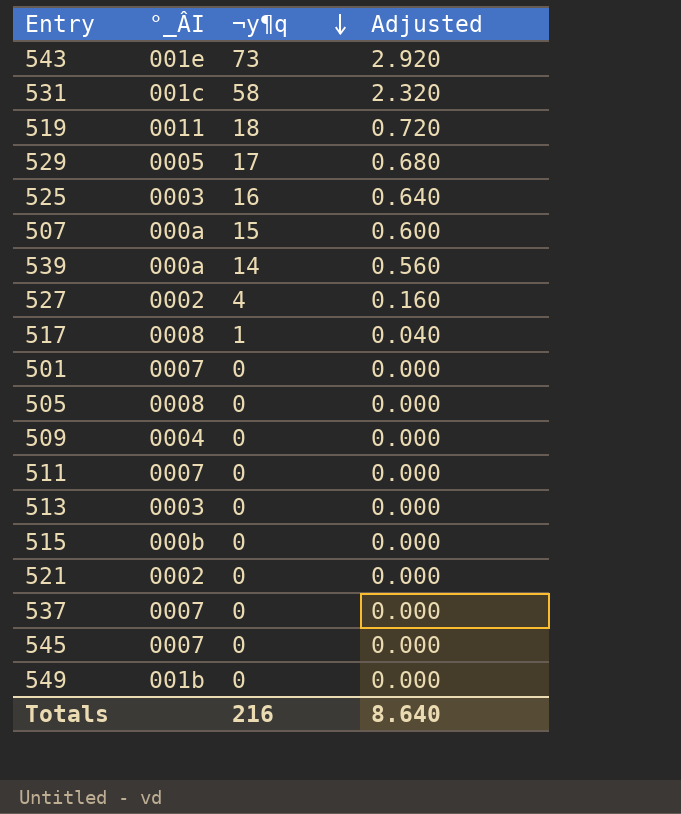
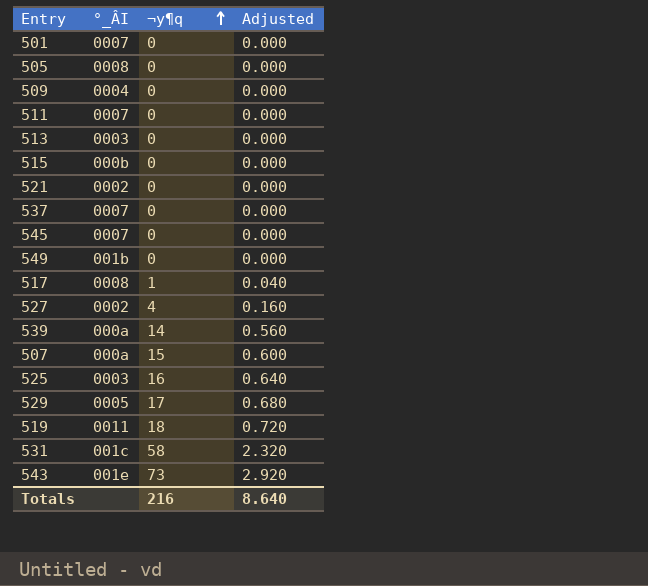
row order: ¬y¶q descending -> ¬y¶q ascending

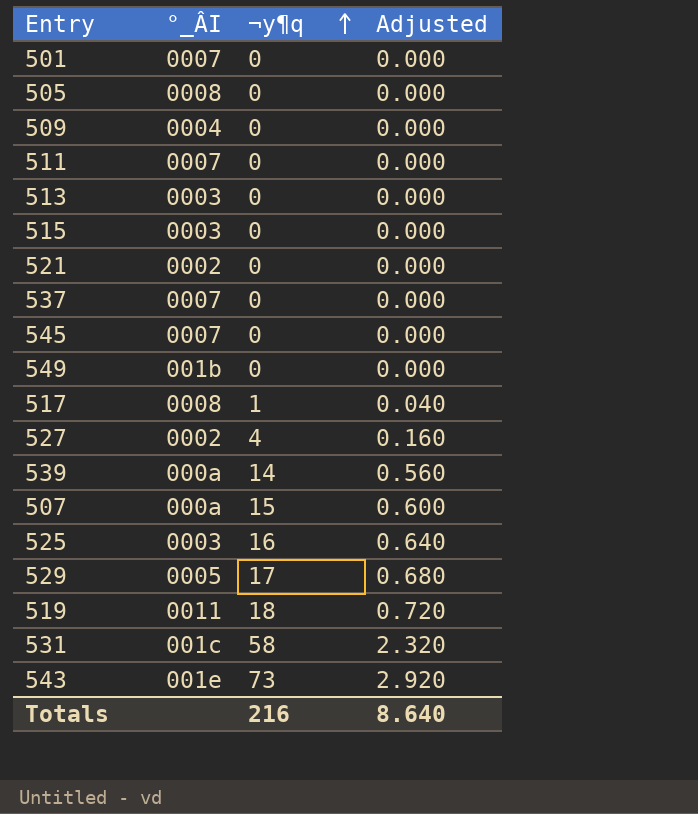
515 | °_ÂI: 000b -> 0003

